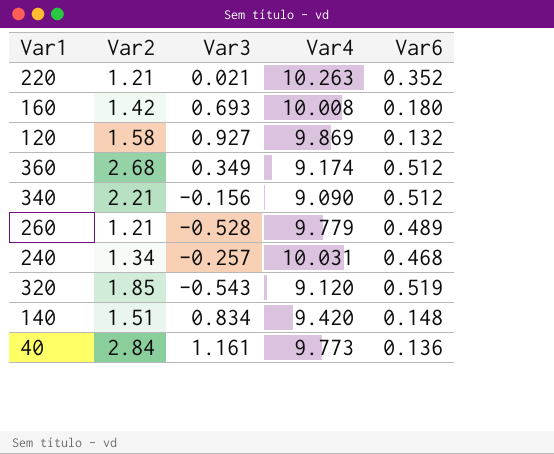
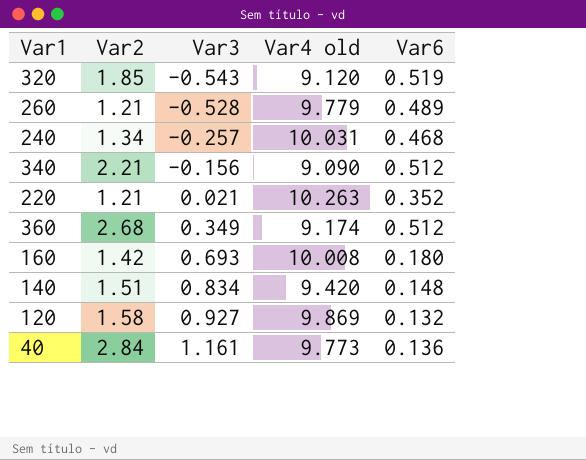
row order: none -> Var3 ascending
column name: Var4 -> Var4 old

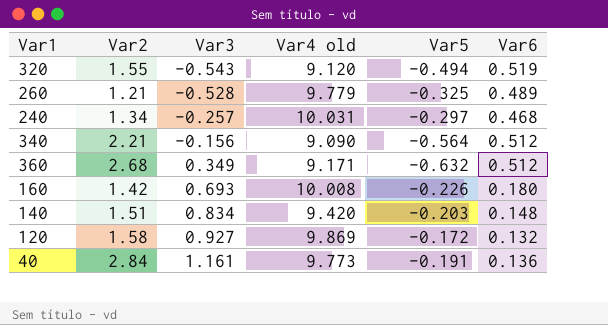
column Var5 | position: none -> 5
row 220: 1.21 | 0.021 | 10.263 | 0.352 -> none
320 | Var2: 1.85 -> 1.55
360 | Var4 old: 9.174 -> 9.171

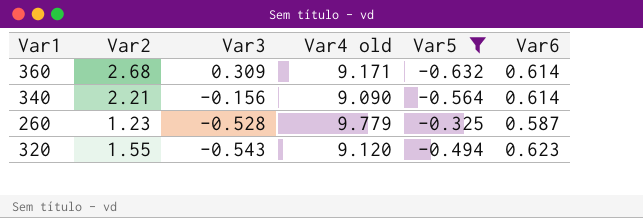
filter: none -> Var5 <= -0.325
row order: Var3 ascending -> Var3 descending
360 | Var3: 0.349 -> 0.309
360 | Var6: 0.512 -> 0.614
340 | Var6: 0.512 -> 0.614
260 | Var2: 1.21 -> 1.23
260 | Var6: 0.489 -> 0.587
320 | Var6: 0.519 -> 0.623

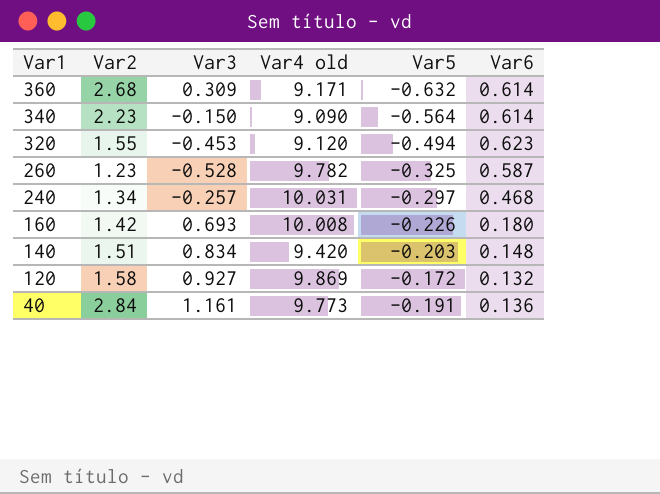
filter: Var5 <= -0.325 -> none
row order: Var3 descending -> Var1 descending
340 | Var2: 2.21 -> 2.23
340 | Var3: -0.156 -> -0.150
320 | Var3: -0.543 -> -0.453
260 | Var4 old: 9.779 -> 9.782

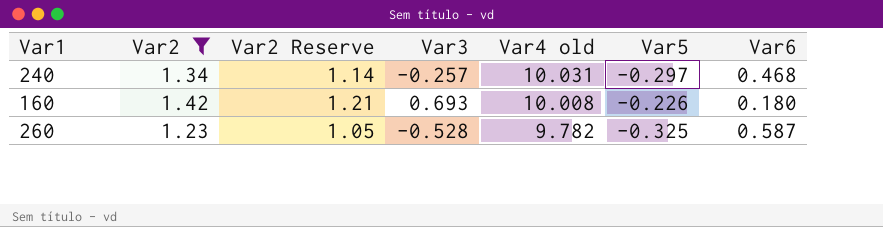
filter: none -> Var2 <= 1.42
row order: Var1 descending -> Var4 old descending
column Var2 Reserve | formula: none -> [Var2] * 0.85

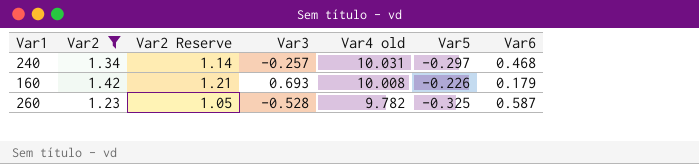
160 | Var6: 0.180 -> 0.179

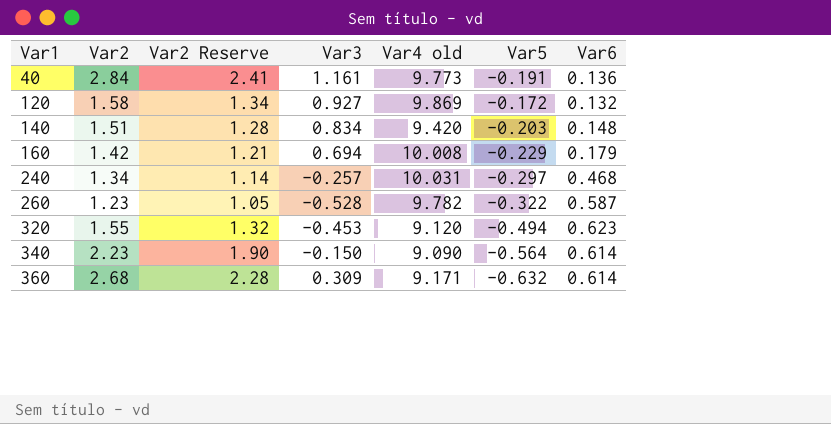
filter: Var2 <= 1.42 -> none
row order: Var4 old descending -> Var1 ascending
160 | Var3: 0.693 -> 0.694
160 | Var5: -0.226 -> -0.229
260 | Var5: -0.325 -> -0.322

